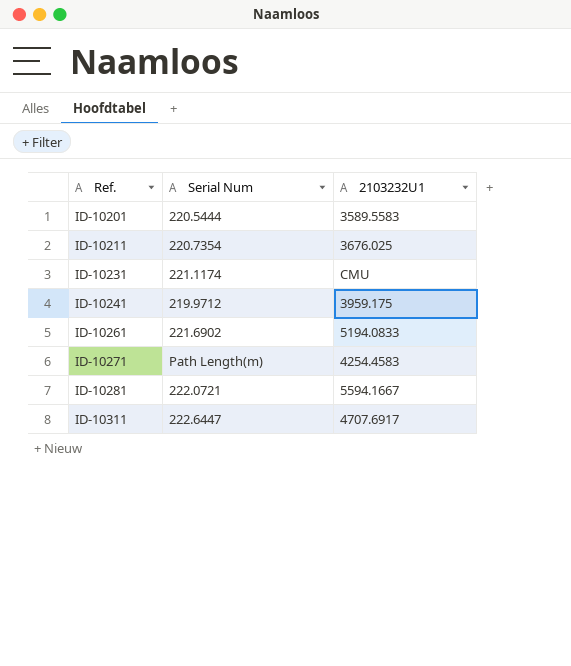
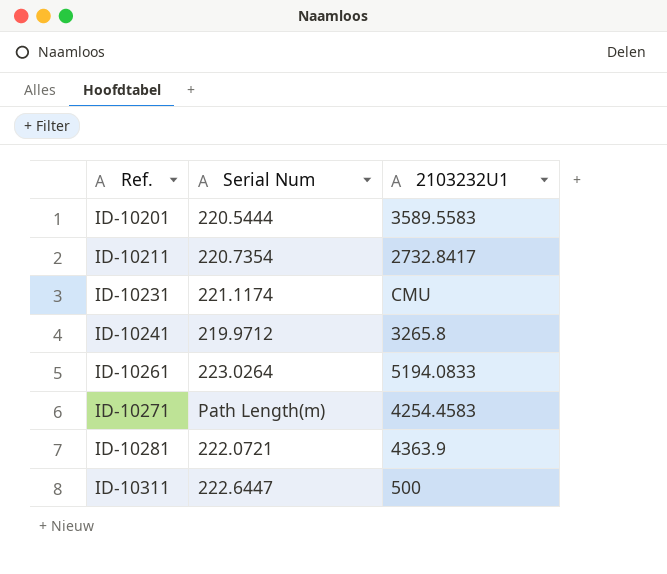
ID-10211 | 2103232U1: 3676.025 -> 2732.8417
ID-10241 | 2103232U1: 3959.175 -> 3265.8
ID-10261 | Serial Num: 221.6902 -> 223.0264
ID-10281 | 2103232U1: 5594.1667 -> 4363.9
ID-10311 | 2103232U1: 4707.6917 -> 500

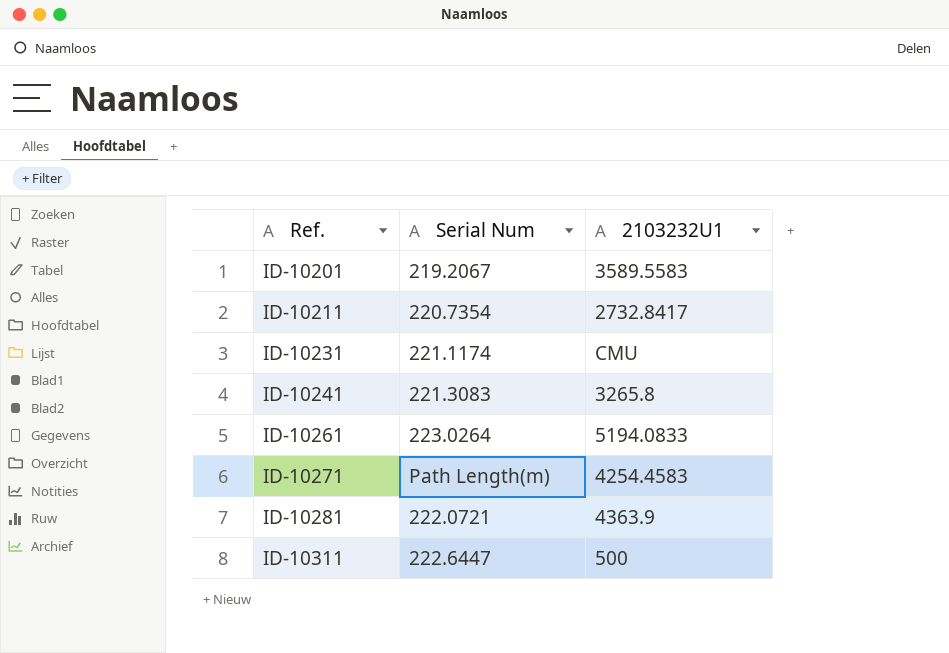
ID-10201 | Serial Num: 220.5444 -> 219.2067
ID-10241 | Serial Num: 219.9712 -> 221.3083

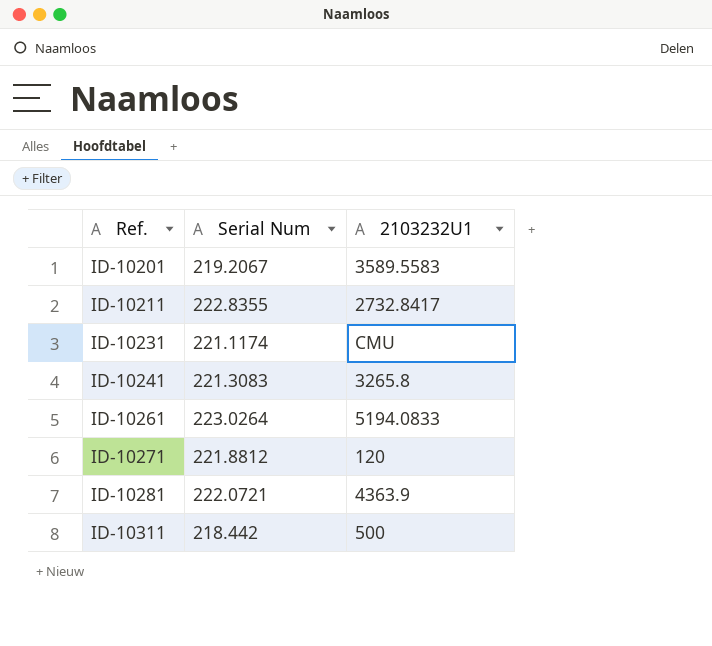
ID-10211 | Serial Num: 220.7354 -> 222.8355
ID-10271 | Serial Num: Path Length(m) -> 221.8812
ID-10271 | 2103232U1: 4254.4583 -> 120
ID-10311 | Serial Num: 222.6447 -> 218.442

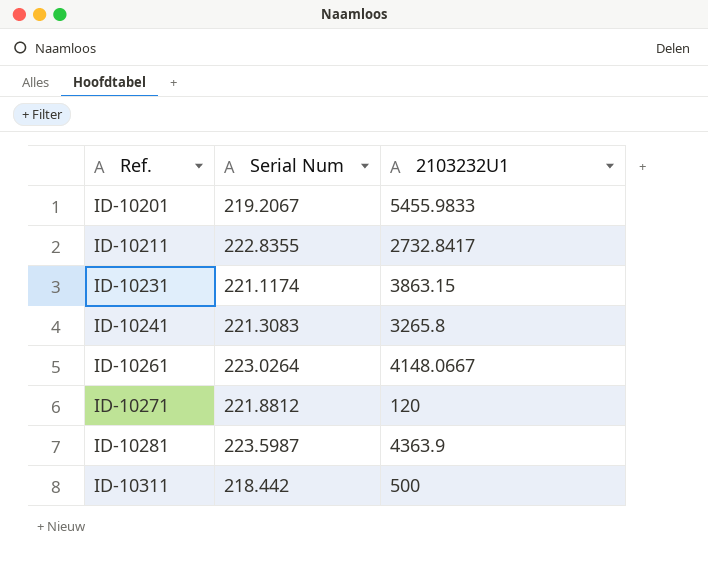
ID-10201 | 2103232U1: 3589.5583 -> 5455.9833
ID-10231 | 2103232U1: CMU -> 3863.15
ID-10261 | 2103232U1: 5194.0833 -> 4148.0667
ID-10281 | Serial Num: 222.0721 -> 223.5987

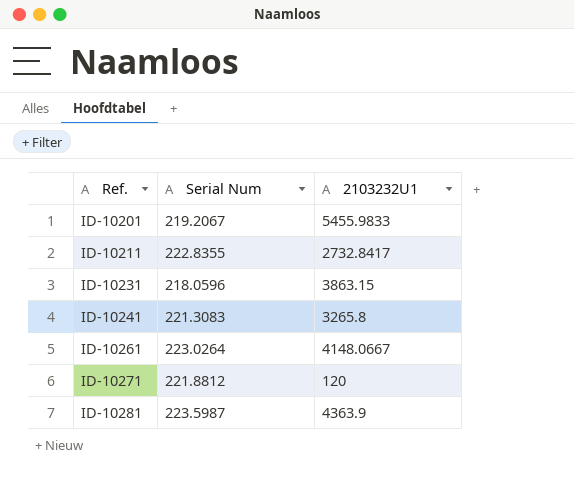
row ID-10311: 218.442 | 500 -> none
ID-10231 | Serial Num: 221.1174 -> 218.0596

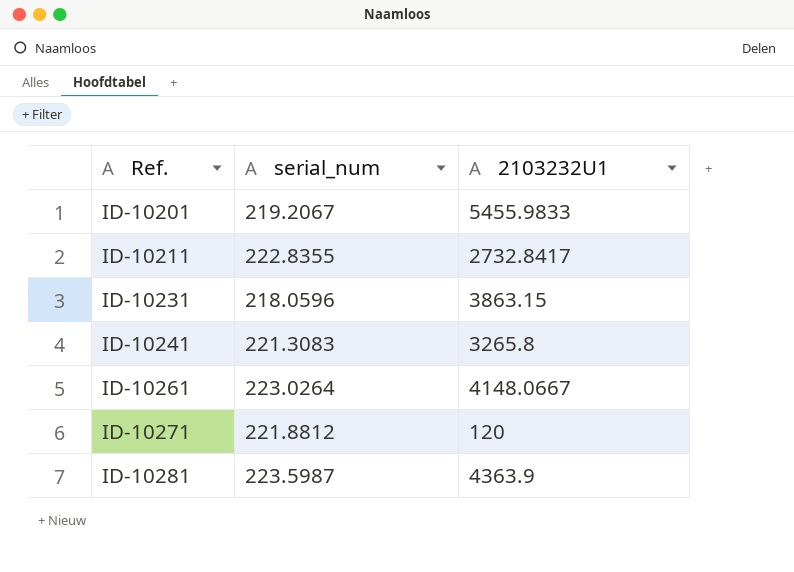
column name: Serial Num -> serial_num

